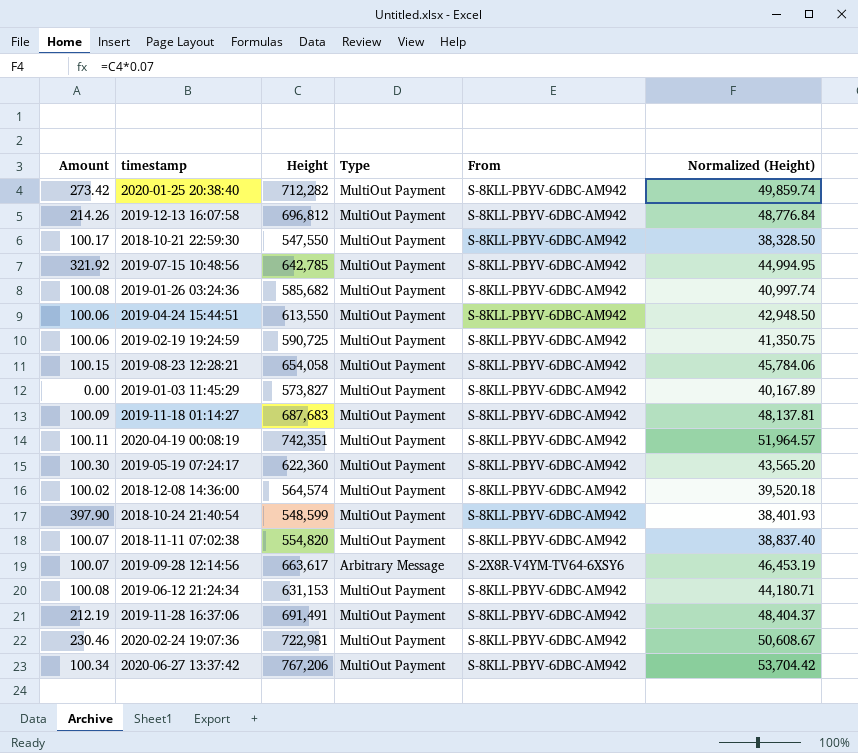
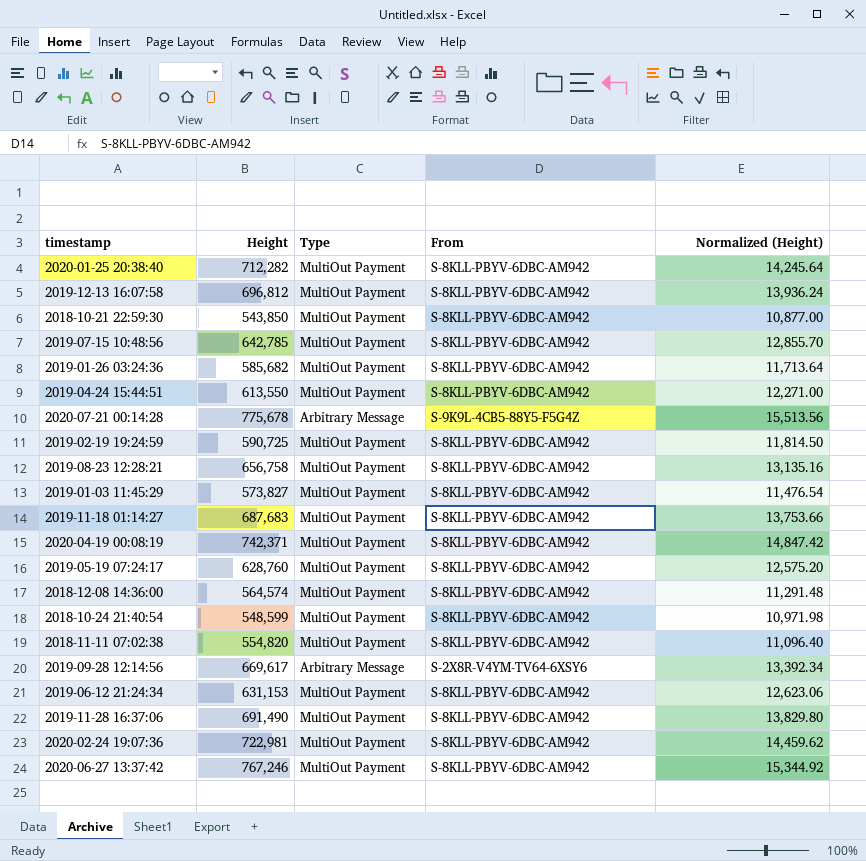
column Amount | position: 1 -> none
column Normalized (Height) | formula: [Height] * 0.07 -> [Height] * 0.02
2018-10-21 22:59:30 | Height: 547,550 -> 543,850
row 2020-07-21 00:14:28: none -> 775,678 | Arbitrary Message | S-9K9L-4CB5-88Y5-F5G4Z | 15,513.56
2019-08-23 12:28:21 | Height: 654,058 -> 656,758
2020-04-19 00:08:19 | Height: 742,351 -> 742,371
2019-05-19 07:24:17 | Height: 622,360 -> 628,760
2019-09-28 12:14:56 | Height: 663,617 -> 669,617
2019-11-28 16:37:06 | Height: 691,491 -> 691,490
2020-06-27 13:37:42 | Height: 767,206 -> 767,246

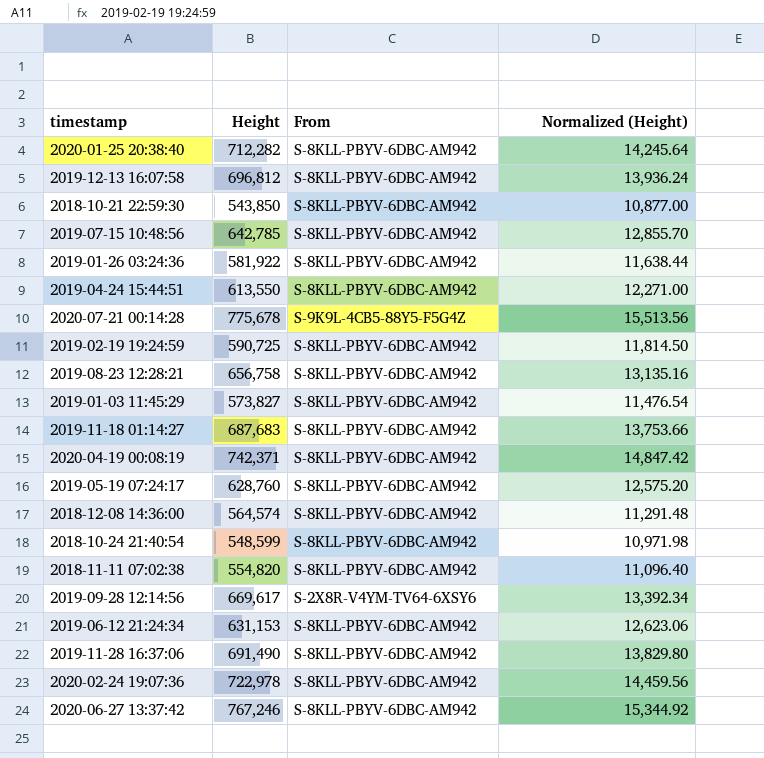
column Type | position: 3 -> none
2019-01-26 03:24:36 | Height: 585,682 -> 581,922
2019-01-26 03:24:36 | Normalized (Height): 11,713.64 -> 11,638.44
2020-02-24 19:07:36 | Height: 722,981 -> 722,978
2020-02-24 19:07:36 | Normalized (Height): 14,459.62 -> 14,459.56

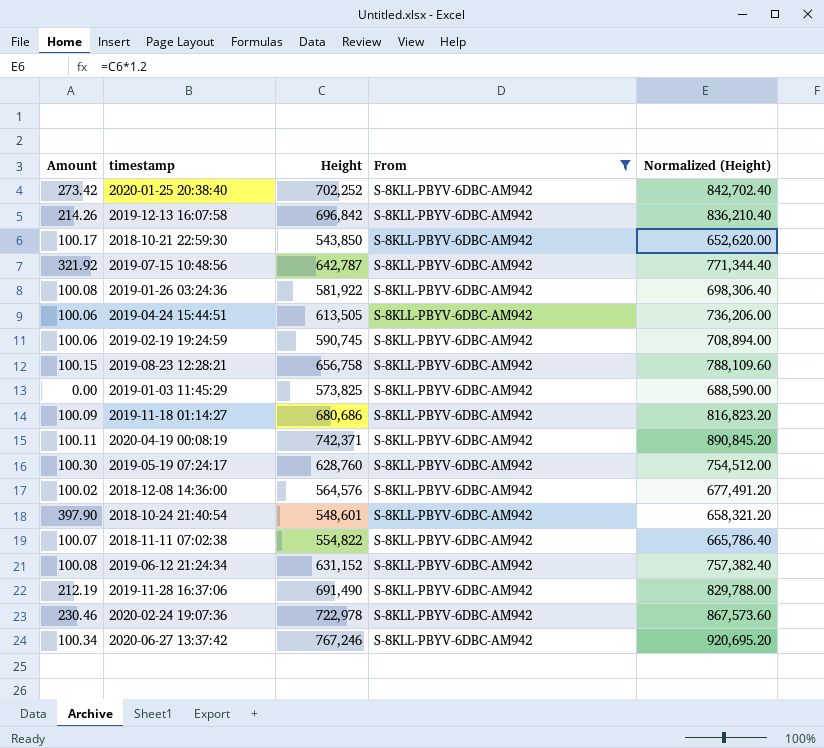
filter: none -> From = S-8KLL-PBYV-6DBC-AM942
column Amount | position: none -> 1
column Normalized (Height) | formula: [Height] * 0.02 -> [Height] * 1.2
2020-01-25 20:38:40 | Height: 712,282 -> 702,252
2019-12-13 16:07:58 | Height: 696,812 -> 696,842
2019-07-15 10:48:56 | Height: 642,785 -> 642,787
2019-04-24 15:44:51 | Height: 613,550 -> 613,505
2019-02-19 19:24:59 | Height: 590,725 -> 590,745
2019-01-03 11:45:29 | Height: 573,827 -> 573,825
2019-11-18 01:14:27 | Height: 687,683 -> 680,686
2018-12-08 14:36:00 | Height: 564,574 -> 564,576
2018-10-24 21:40:54 | Height: 548,599 -> 548,601
2018-11-11 07:02:38 | Height: 554,820 -> 554,822
2019-06-12 21:24:34 | Height: 631,153 -> 631,152

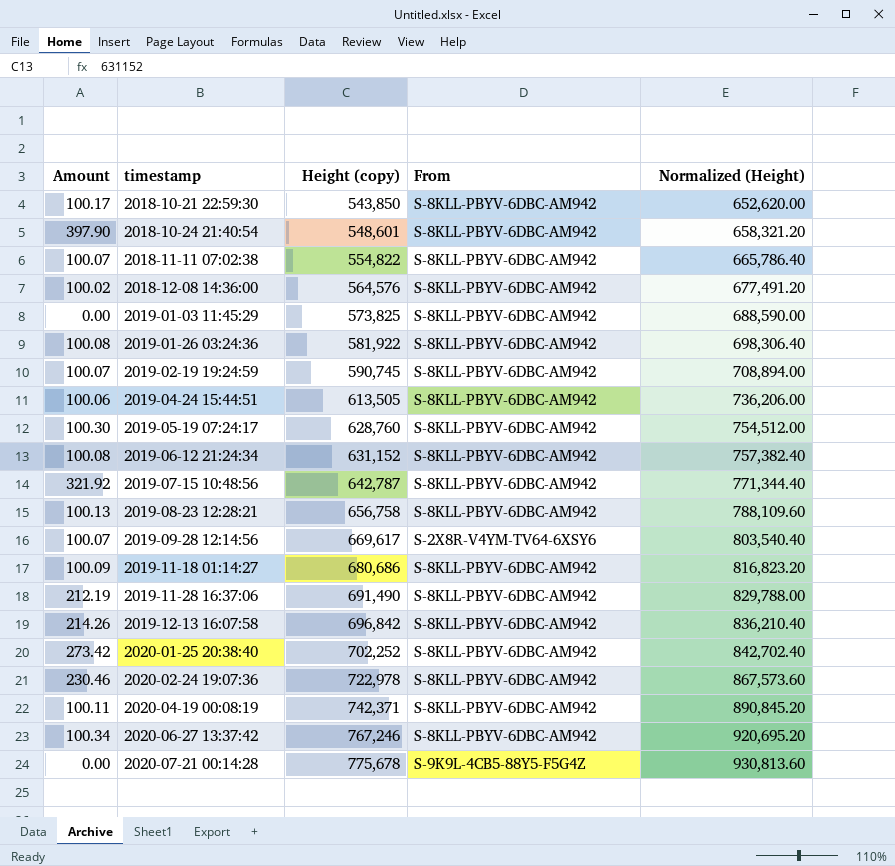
filter: From = S-8KLL-PBYV-6DBC-AM942 -> none
row order: none -> timestamp ascending
column name: Height -> Height (copy)
2019-02-19 19:24:59 | Amount: 100.06 -> 100.07
2019-08-23 12:28:21 | Amount: 100.15 -> 100.13

